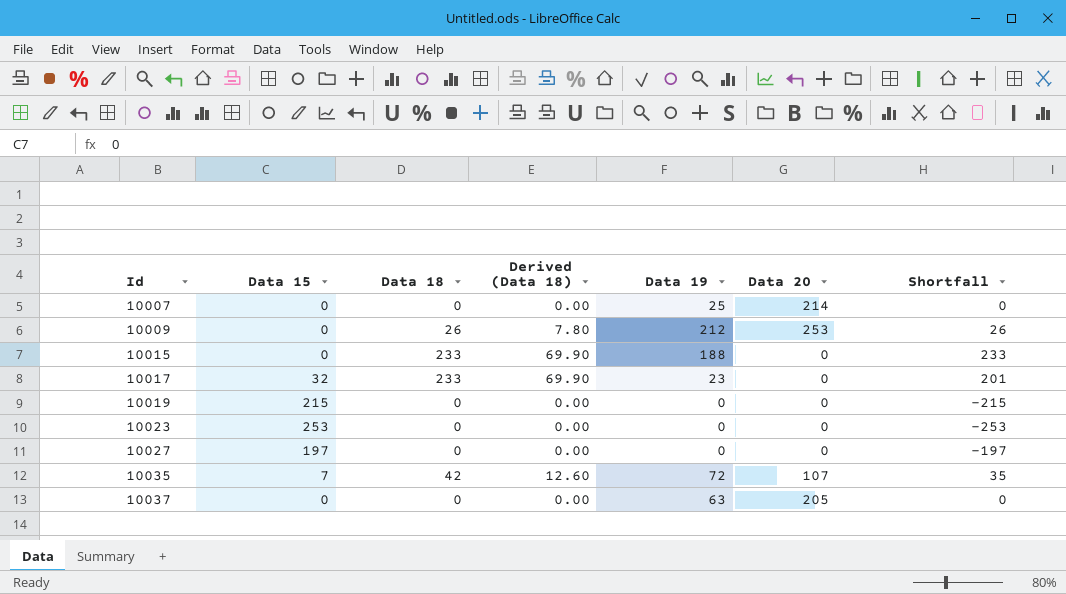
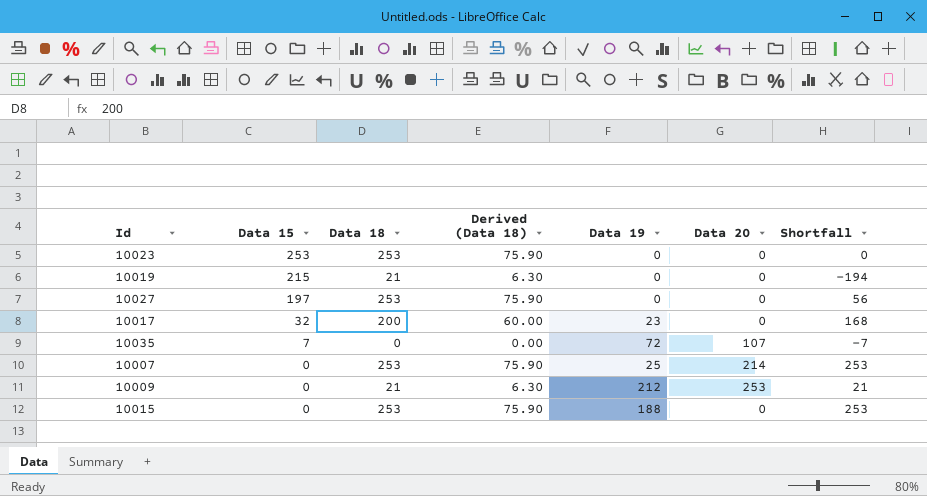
row order: Id ascending -> Data 15 descending
row 10037: 0 | 0 | 0.00 | 63 | 205 | 0 -> none
10023 | Data 18: 0 -> 253
10023 | Derived (Data 18): 0.00 -> 75.90
10023 | Shortfall: -253 -> 0
10019 | Data 18: 0 -> 21
10019 | Derived (Data 18): 0.00 -> 6.30
10019 | Shortfall: -215 -> -194
10027 | Data 18: 0 -> 253
10027 | Derived (Data 18): 0.00 -> 75.90
10027 | Shortfall: -197 -> 56
10017 | Data 18: 233 -> 200
10017 | Derived (Data 18): 69.90 -> 60.00
10017 | Shortfall: 201 -> 168
10035 | Data 18: 42 -> 0
10035 | Derived (Data 18): 12.60 -> 0.00
10035 | Shortfall: 35 -> -7
10007 | Data 18: 0 -> 253
10007 | Derived (Data 18): 0.00 -> 75.90
10007 | Shortfall: 0 -> 253
10009 | Data 18: 26 -> 21
10009 | Derived (Data 18): 7.80 -> 6.30
10009 | Shortfall: 26 -> 21
10015 | Data 18: 233 -> 253
10015 | Derived (Data 18): 69.90 -> 75.90
10015 | Shortfall: 233 -> 253

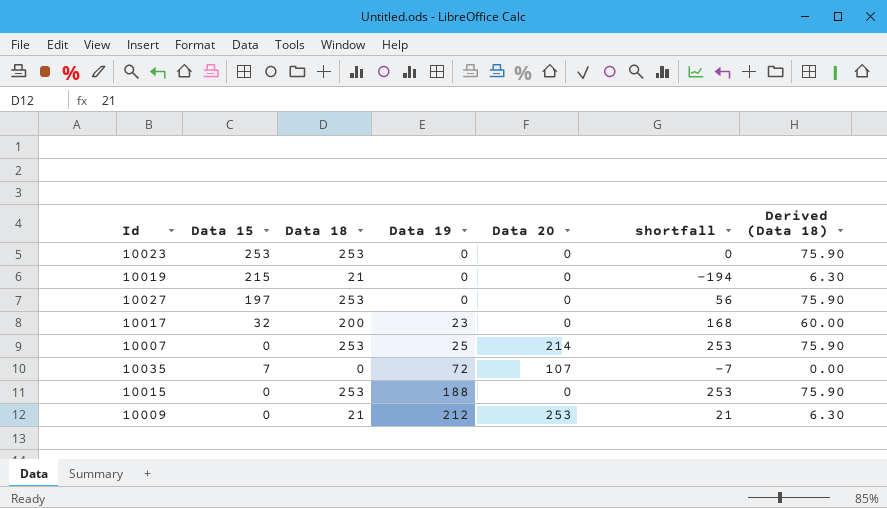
row order: Data 15 descending -> Data 19 ascending
column name: Shortfall -> shortfall
column Derived (Data 18) | position: 4 -> 7

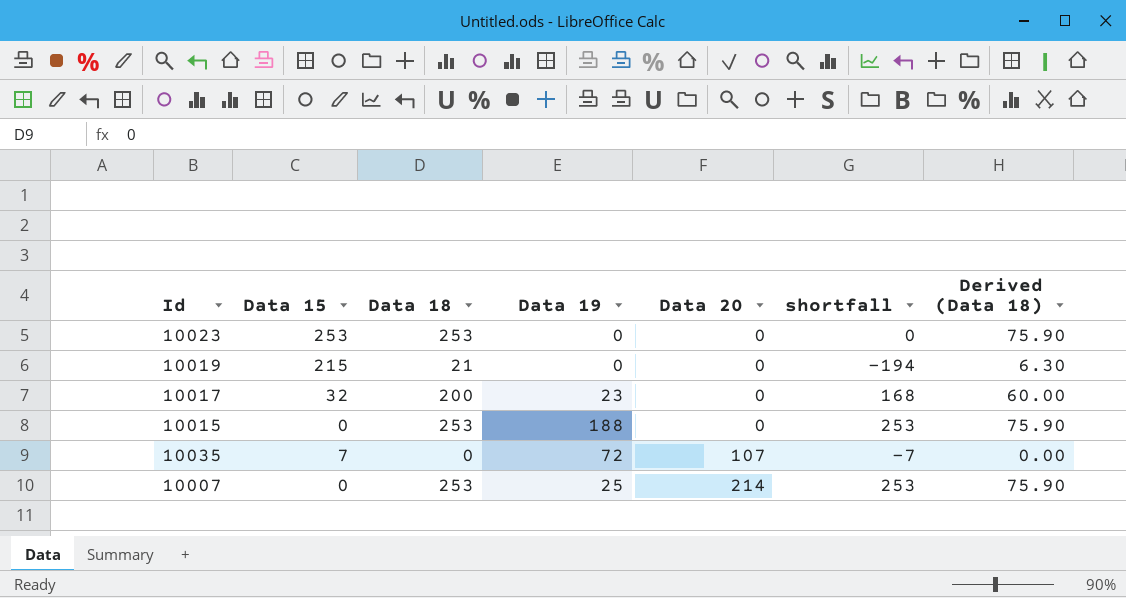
row order: Data 19 ascending -> Data 20 ascending
row 10027: 197 | 253 | 0 | 0 | 56 | 75.90 -> none
row 10009: 0 | 21 | 212 | 253 | 21 | 6.30 -> none

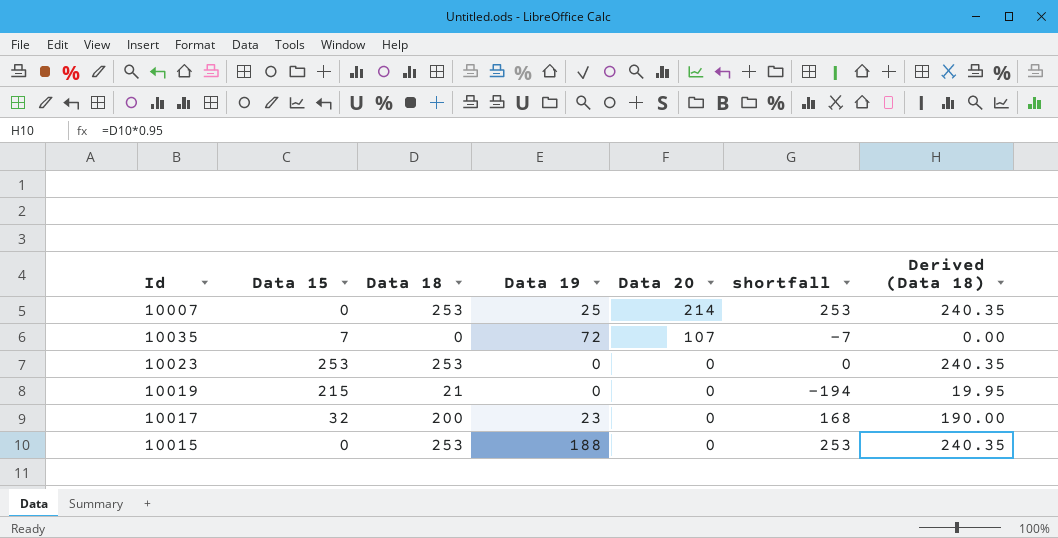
row order: Data 20 ascending -> Data 20 descending
column Derived (Data 18) | formula: [Data 18] * 0.3 -> [Data 18] * 0.95

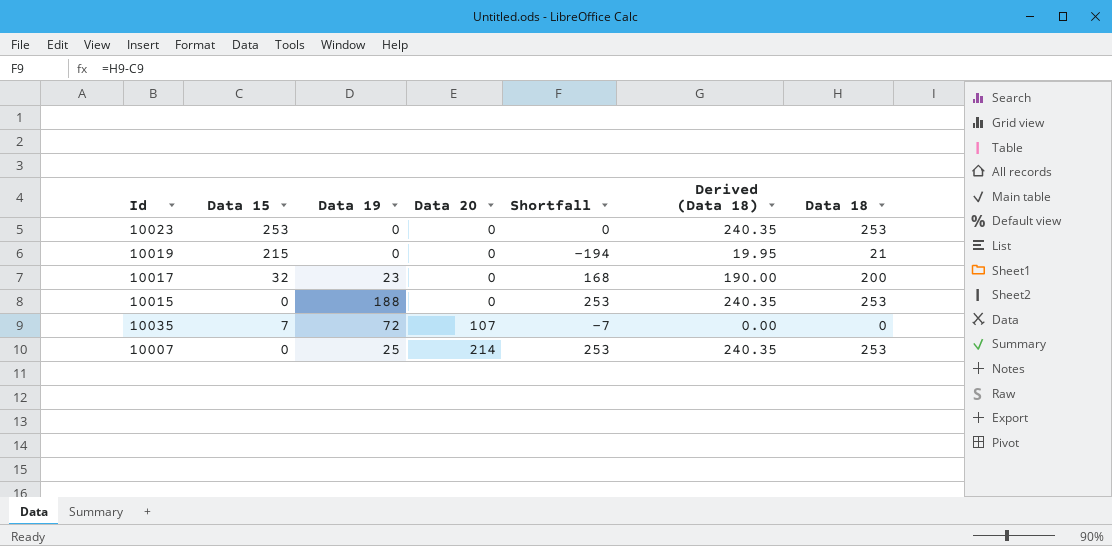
row order: Data 20 descending -> Data 20 ascending
column name: shortfall -> Shortfall
column Data 18 | position: 3 -> 7

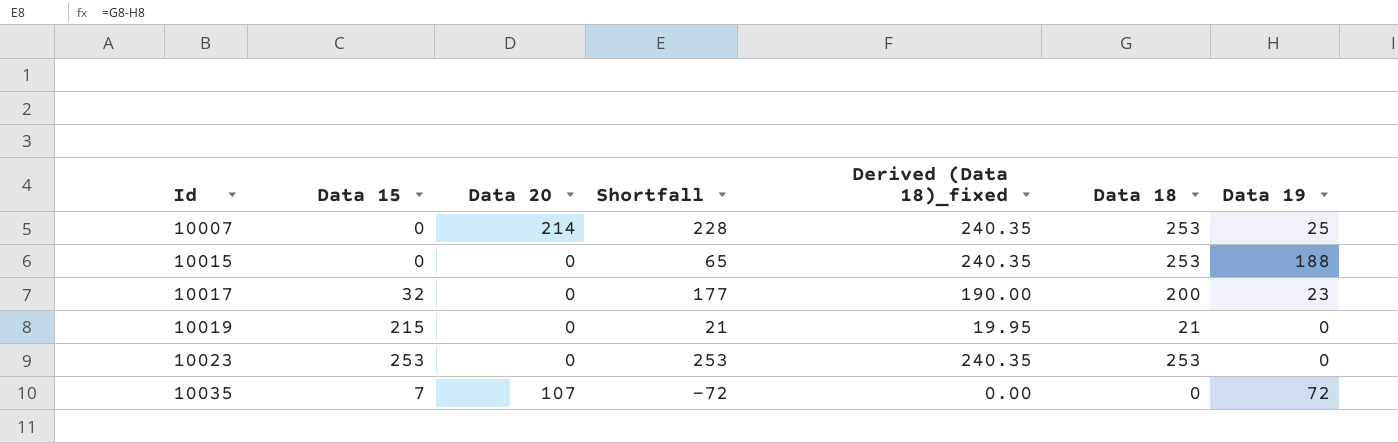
row order: Data 20 ascending -> Id ascending
column Shortfall | formula: [Data 18] - [Data 15] -> [Data 18] - [Data 19]
column name: Derived (Data 18) -> Derived (Data 18)_fixed
column Data 19 | position: 3 -> 7

